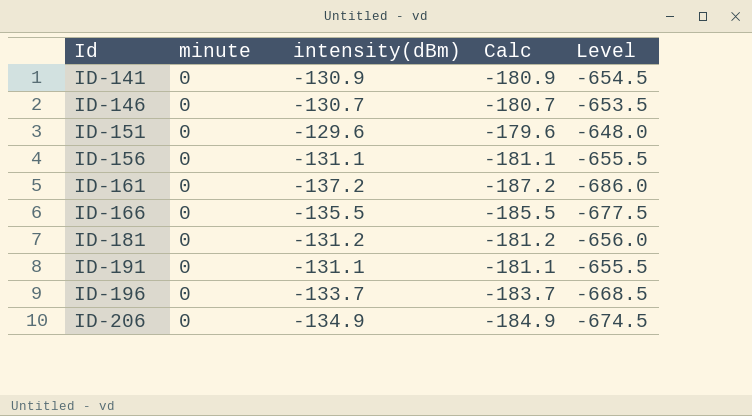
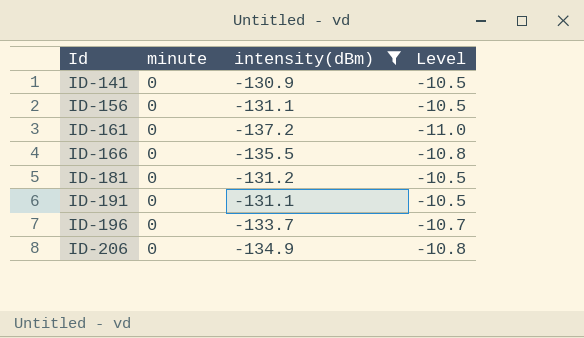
filter: none -> intensity(dBm) <= -130.9
column Calc | formula: [intensity(dBm)] - 50 -> none
column Level | formula: [intensity(dBm)] * 5 -> [intensity(dBm)] * 0.08

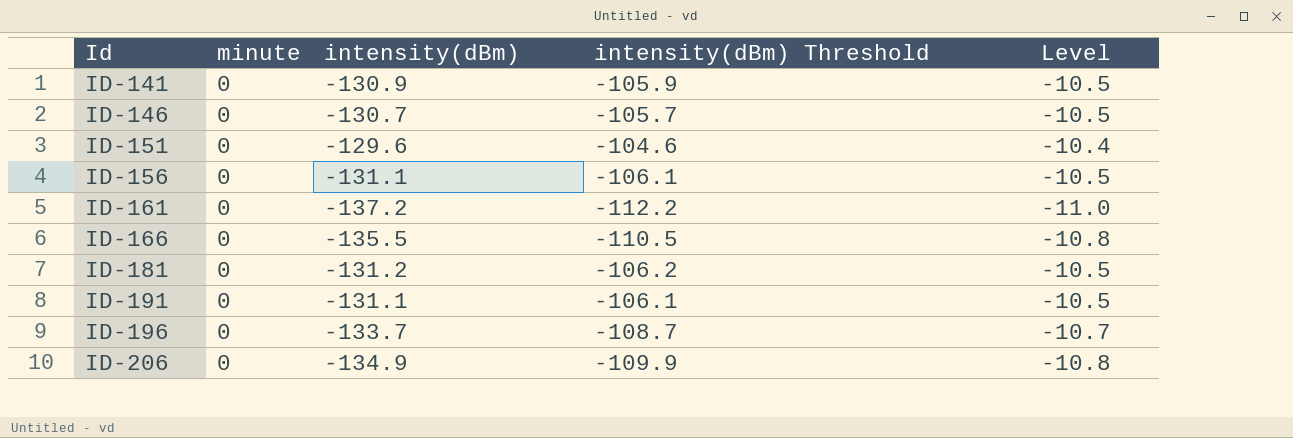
filter: intensity(dBm) <= -130.9 -> none
column intensity(dBm) Threshold | formula: none -> [intensity(dBm)] + 25

